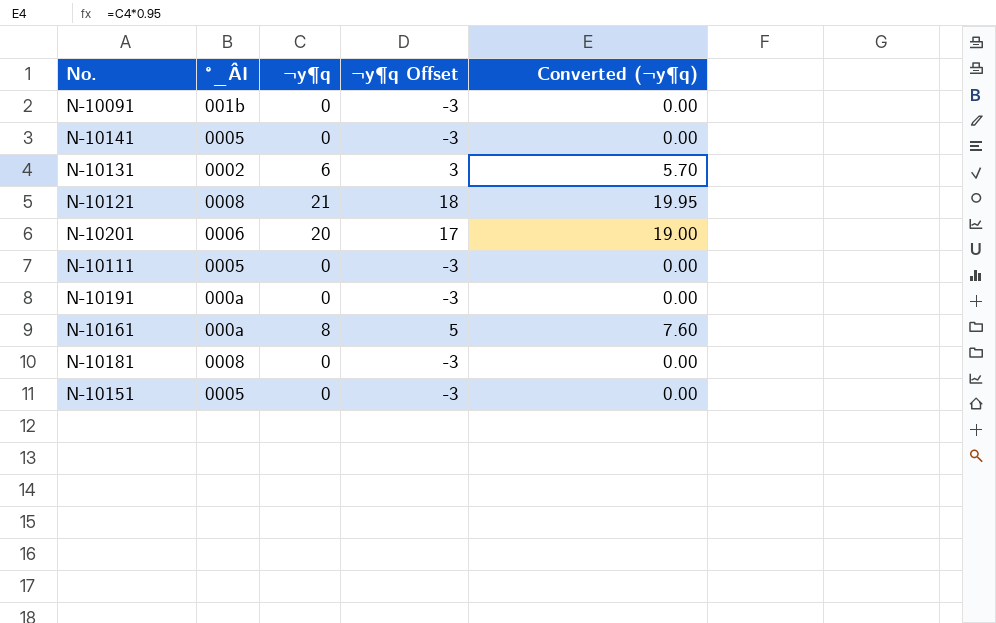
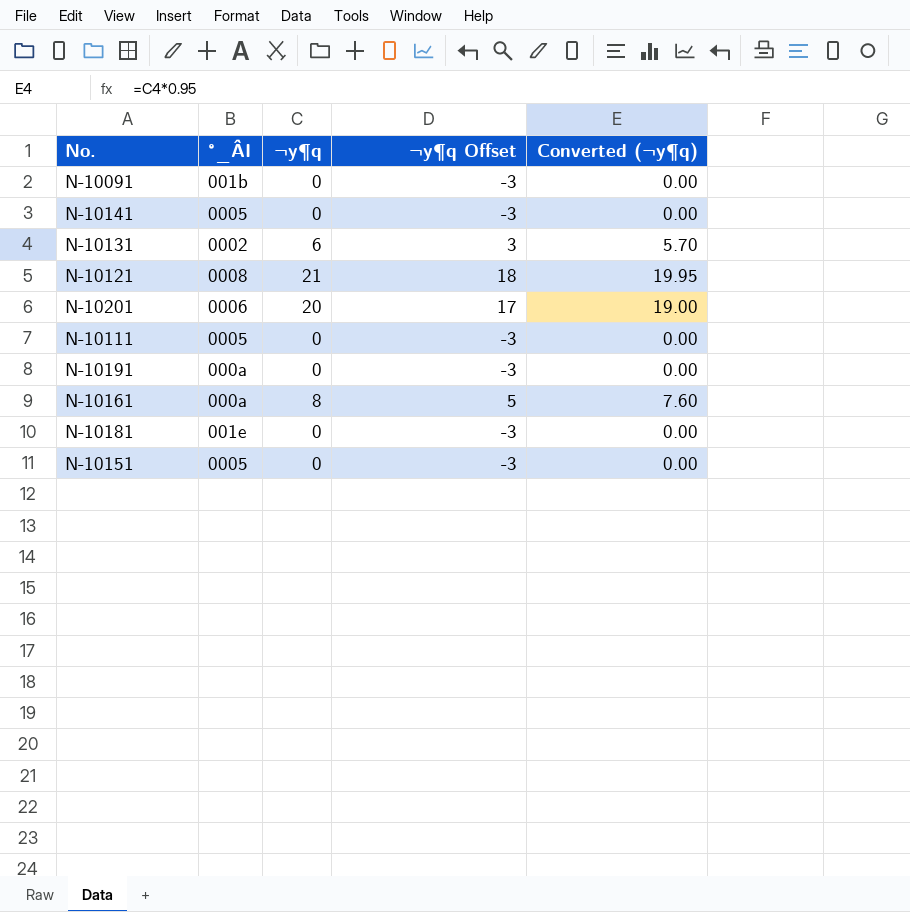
N-10181 | °_ÂI: 0008 -> 001e

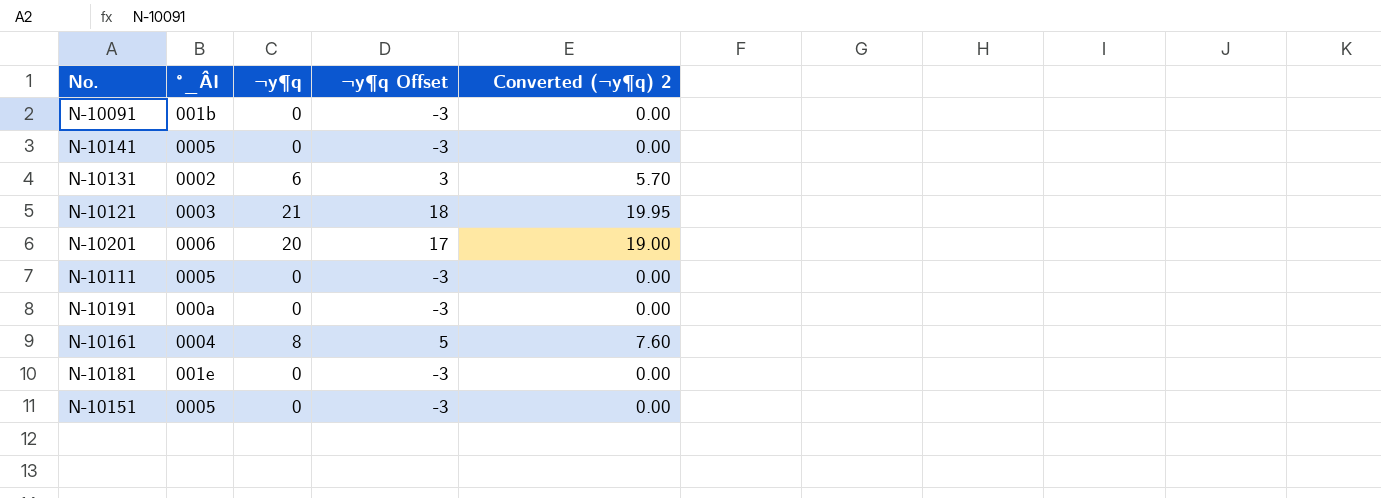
column name: Converted (¬y¶q) -> Converted (¬y¶q) 2
N-10121 | °_ÂI: 0008 -> 0003
N-10161 | °_ÂI: 000a -> 0004

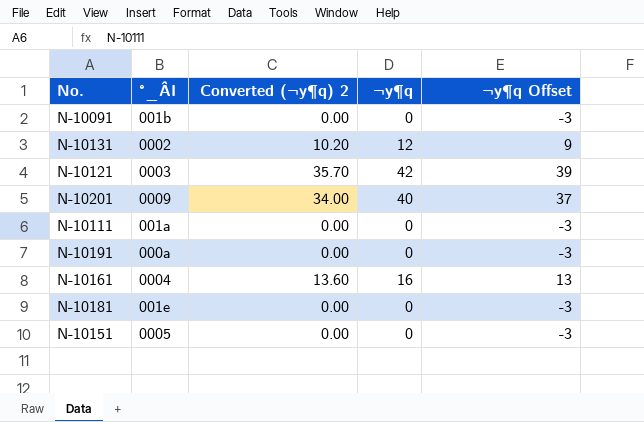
column Converted (¬y¶q) 2 | formula: [¬y¶q] * 0.95 -> [¬y¶q] * 0.85
column Converted (¬y¶q) 2 | position: 5 -> 3
row N-10141: 0005 | 0 | -3 | 0.00 -> none
N-10131 | ¬y¶q: 6 -> 12
N-10131 | ¬y¶q Offset: 3 -> 9
N-10121 | ¬y¶q: 21 -> 42
N-10121 | ¬y¶q Offset: 18 -> 39
N-10201 | °_ÂI: 0006 -> 0009
N-10201 | ¬y¶q: 20 -> 40
N-10201 | ¬y¶q Offset: 17 -> 37
N-10111 | °_ÂI: 0005 -> 001a
N-10161 | ¬y¶q: 8 -> 16
N-10161 | ¬y¶q Offset: 5 -> 13

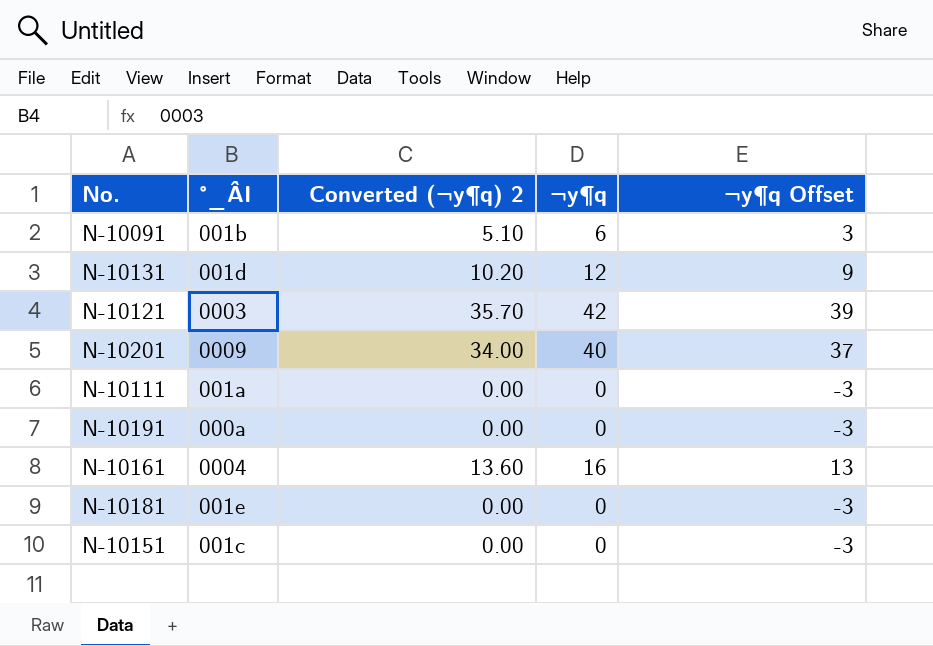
N-10091 | Converted (¬y¶q) 2: 0.00 -> 5.10
N-10091 | ¬y¶q: 0 -> 6
N-10091 | ¬y¶q Offset: -3 -> 3
N-10131 | °_ÂI: 0002 -> 001d
N-10151 | °_ÂI: 0005 -> 001c

